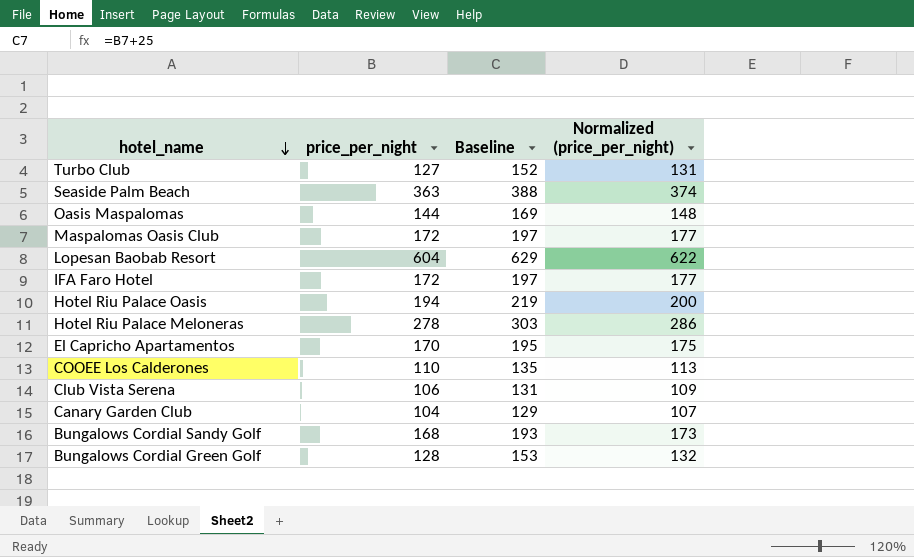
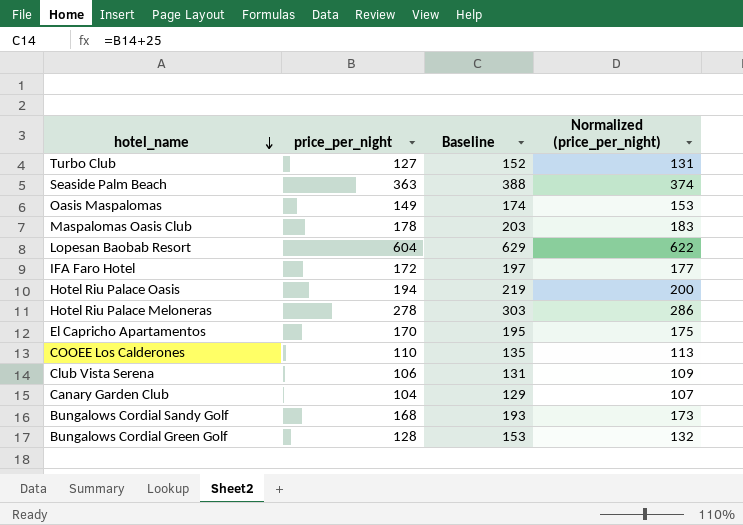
Oasis Maspalomas | price_per_night: 144 -> 149
Oasis Maspalomas | Baseline: 169 -> 174
Oasis Maspalomas | Normalized (price_per_night): 148 -> 153
Maspalomas Oasis Club | price_per_night: 172 -> 178
Maspalomas Oasis Club | Baseline: 197 -> 203
Maspalomas Oasis Club | Normalized (price_per_night): 177 -> 183

